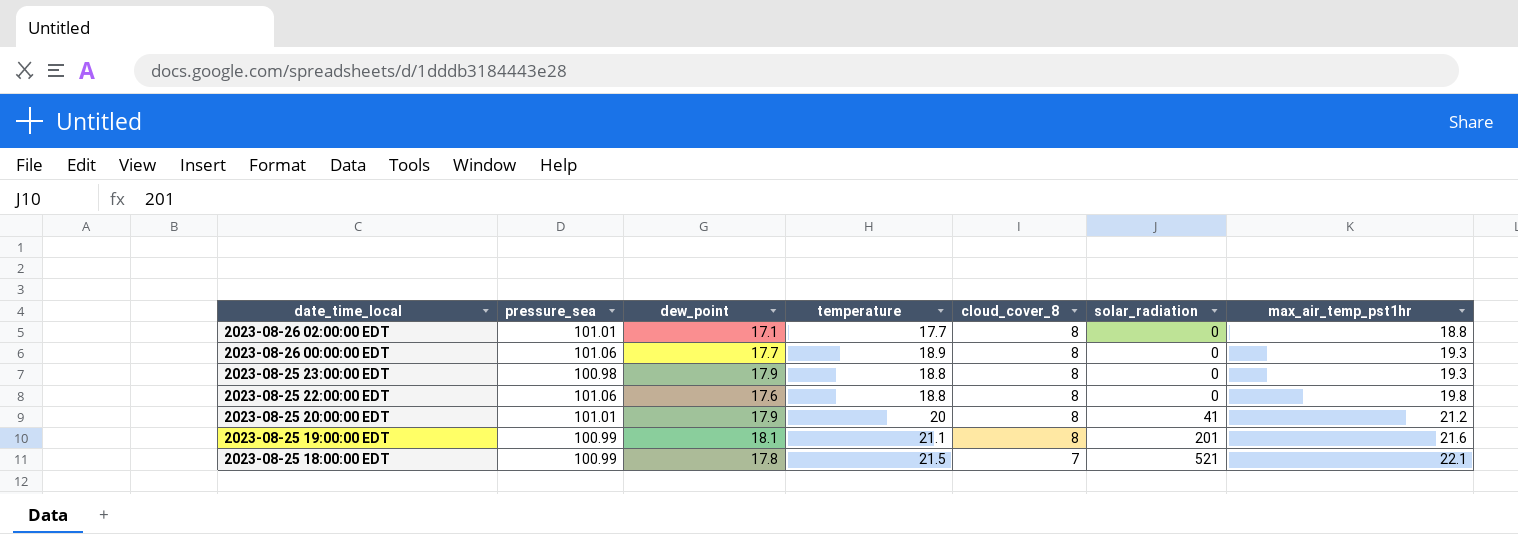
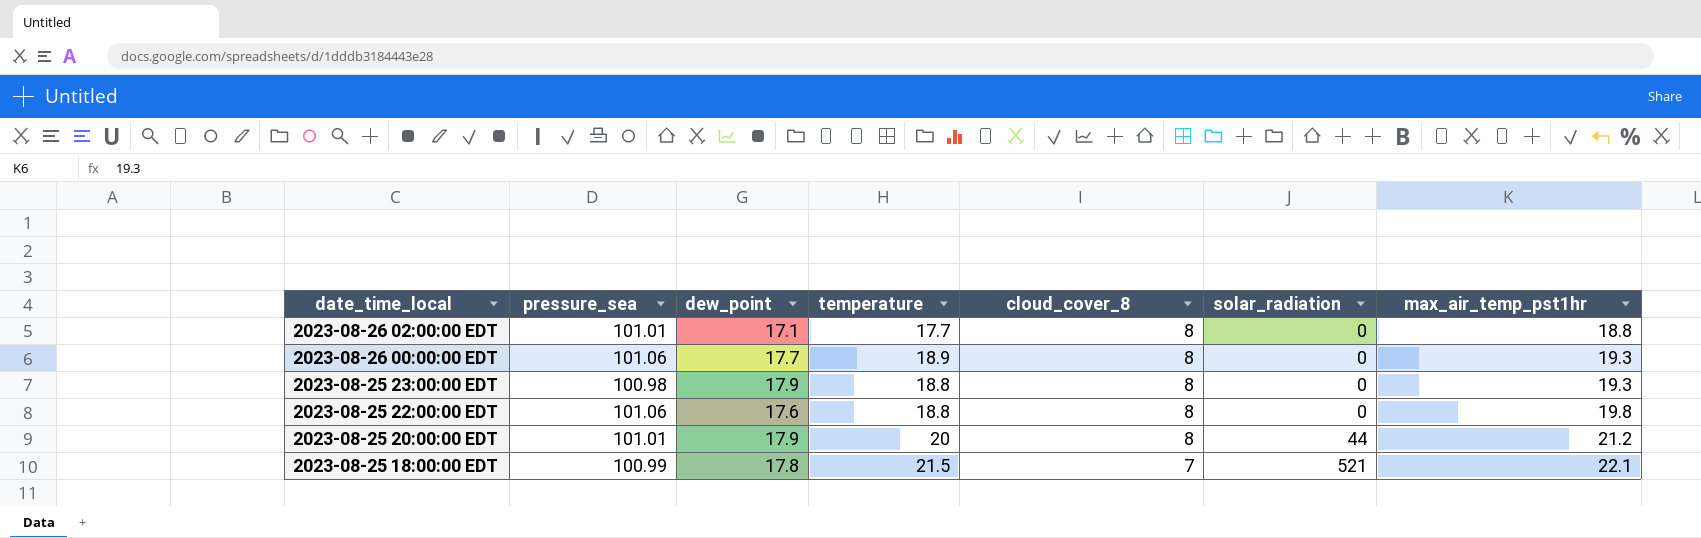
row 2023-08-25 19:00:00 EDT: 100.99 | 18.1 | 21.1 | 8 | 201 | 21.6 -> none
2023-08-25 20:00:00 EDT | solar_radiation: 41 -> 44

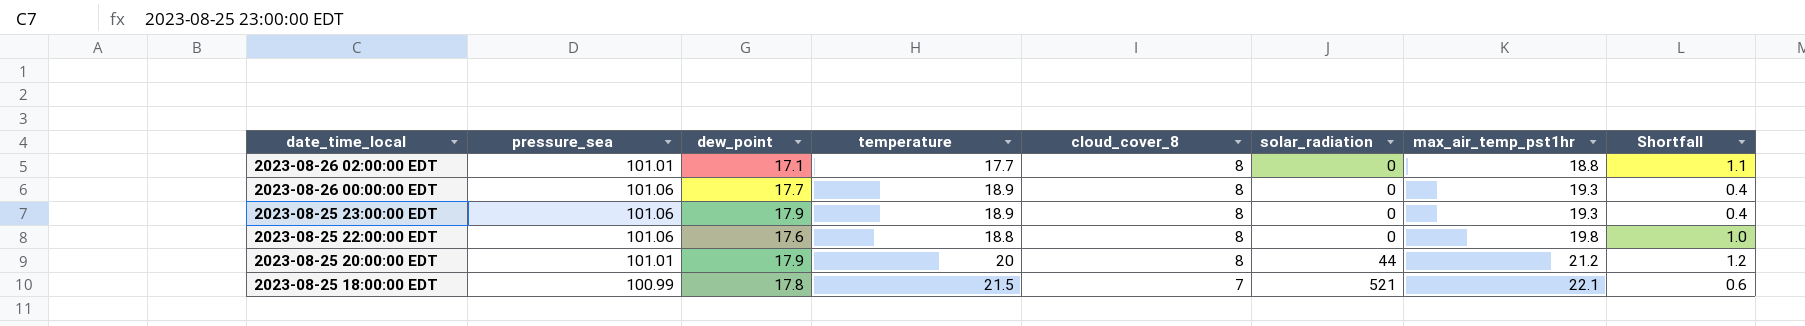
column Shortfall | formula: none -> [max_air_temp_pst1hr] - [temperature]
2023-08-25 23:00:00 EDT | pressure_sea: 100.98 -> 101.06
2023-08-25 23:00:00 EDT | temperature: 18.8 -> 18.9

